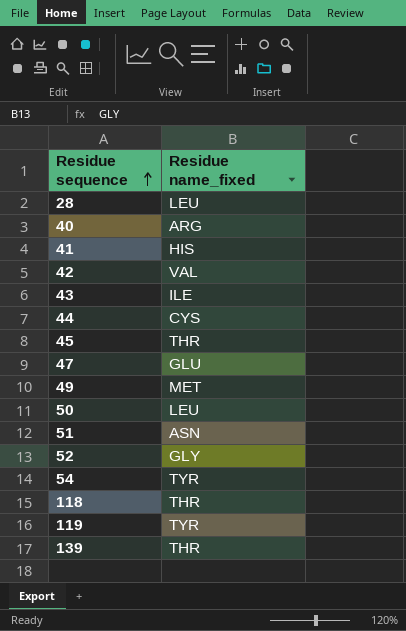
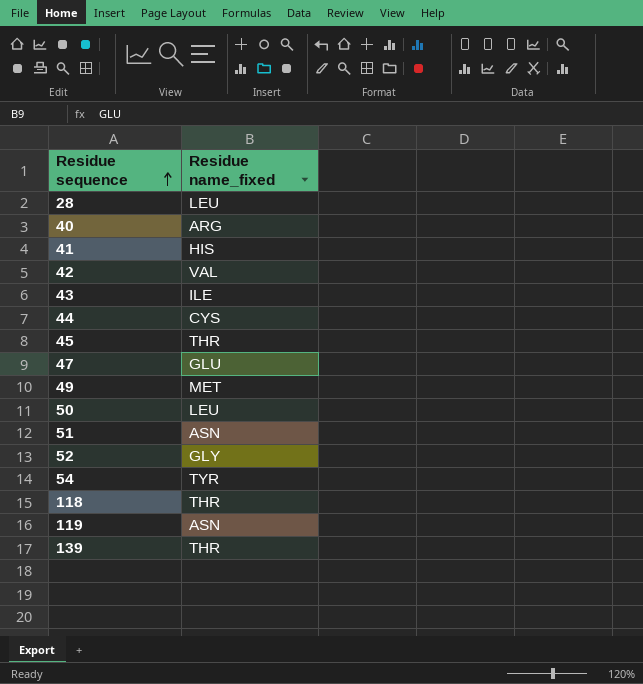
119 | Residue name_fixed: TYR -> ASN

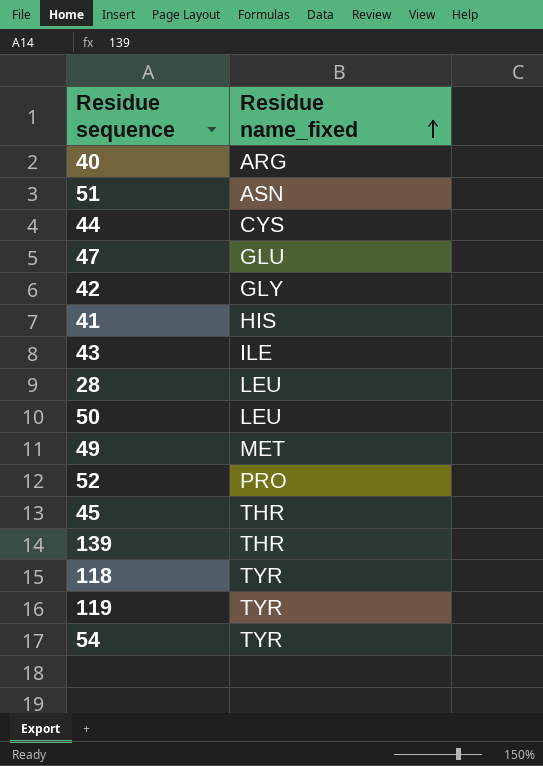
row order: Residue sequence ascending -> Residue name_fixed ascending
42 | Residue name_fixed: VAL -> GLY
52 | Residue name_fixed: GLY -> PRO
118 | Residue name_fixed: THR -> TYR
119 | Residue name_fixed: ASN -> TYR

